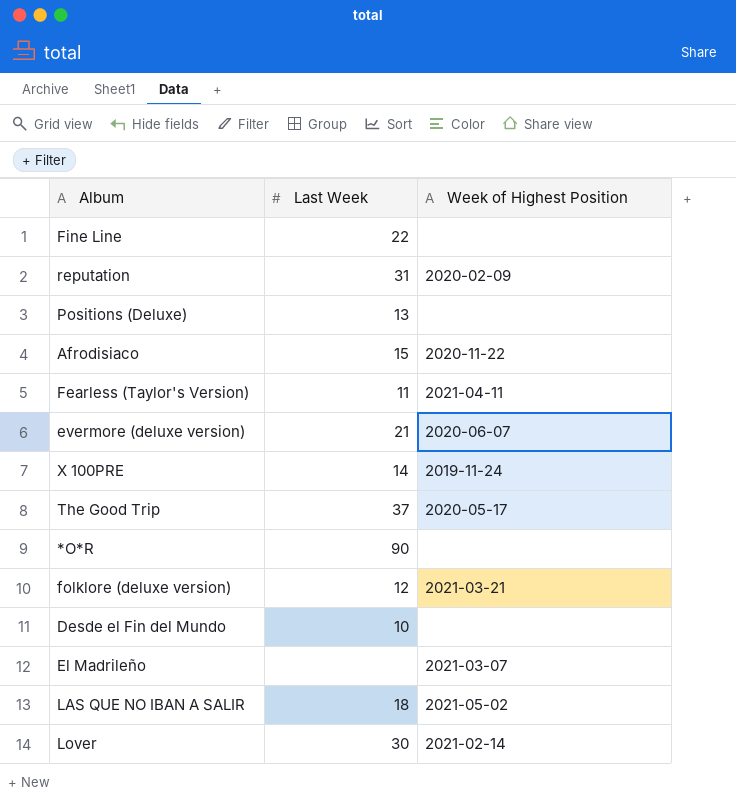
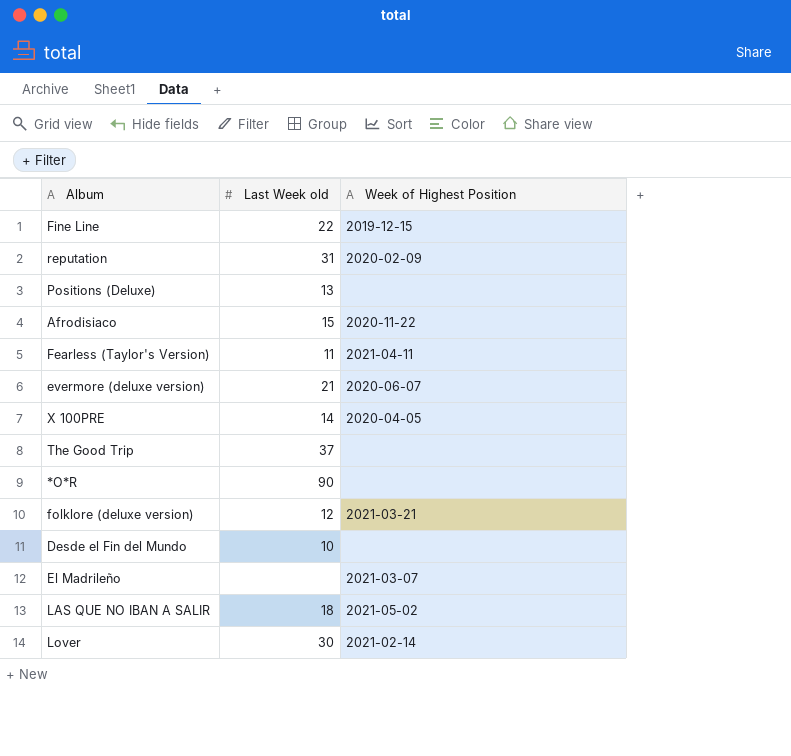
column name: Last Week -> Last Week old
Fine Line | Week of Highest Position: none -> 2019-12-15
X 100PRE | Week of Highest Position: 2019-11-24 -> 2020-04-05
The Good Trip | Week of Highest Position: 2020-05-17 -> none

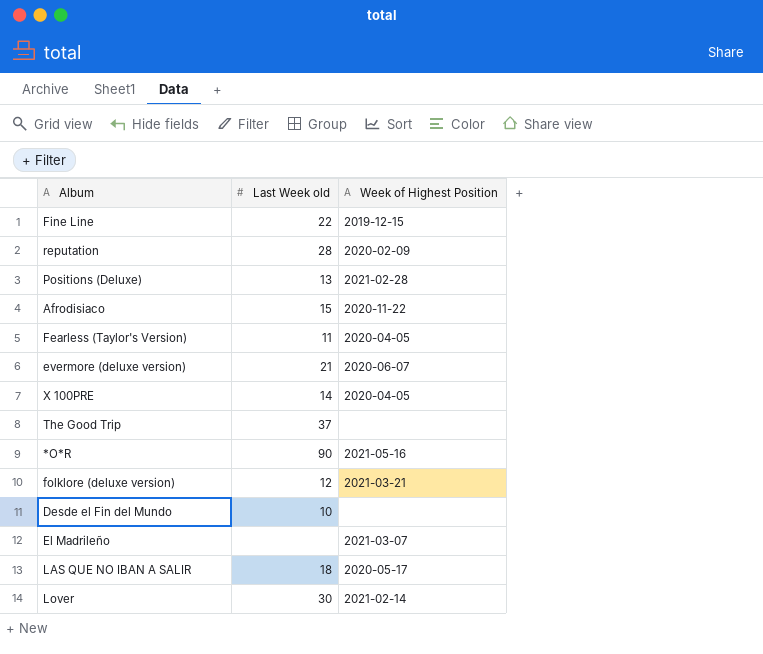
reputation | Last Week old: 31 -> 28
Positions (Deluxe) | Week of Highest Position: none -> 2021-02-28
Fearless (Taylor's Version) | Week of Highest Position: 2021-04-11 -> 2020-04-05
*O*R | Week of Highest Position: none -> 2021-05-16
LAS QUE NO IBAN A SALIR | Week of Highest Position: 2021-05-02 -> 2020-05-17

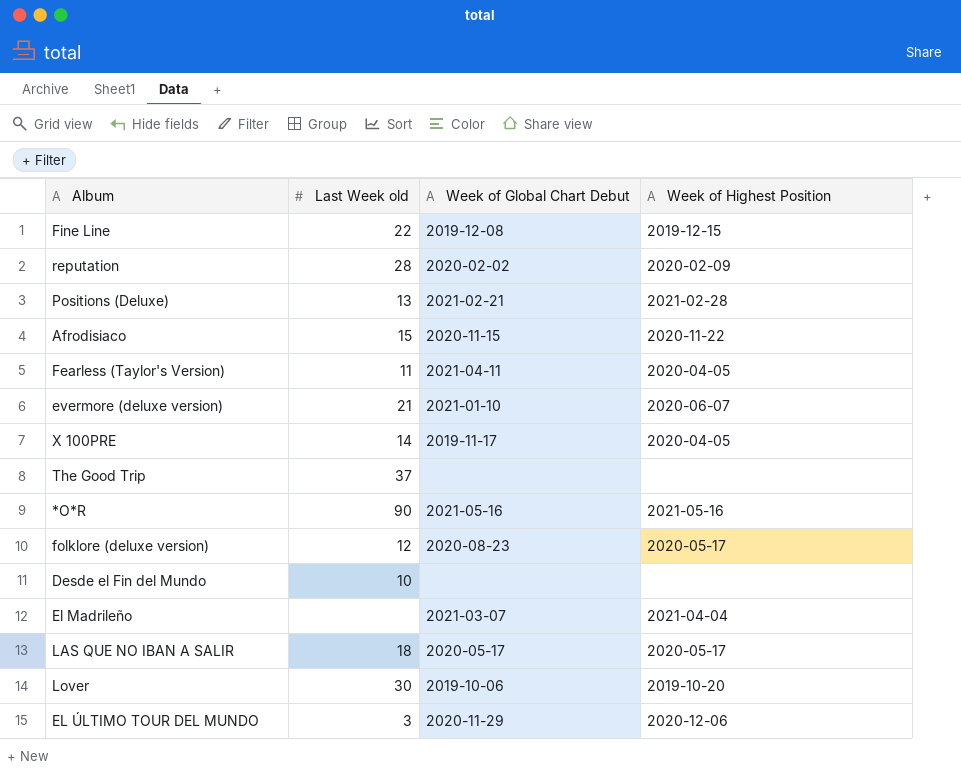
column Week of Global Chart Debut | position: none -> 3
folklore (deluxe version) | Week of Highest Position: 2021-03-21 -> 2020-05-17
El Madrileño | Week of Highest Position: 2021-03-07 -> 2021-04-04
Lover | Week of Highest Position: 2021-02-14 -> 2019-10-20
row EL ÚLTIMO TOUR DEL MUNDO: none -> 3 | 2020-11-29 | 2020-12-06

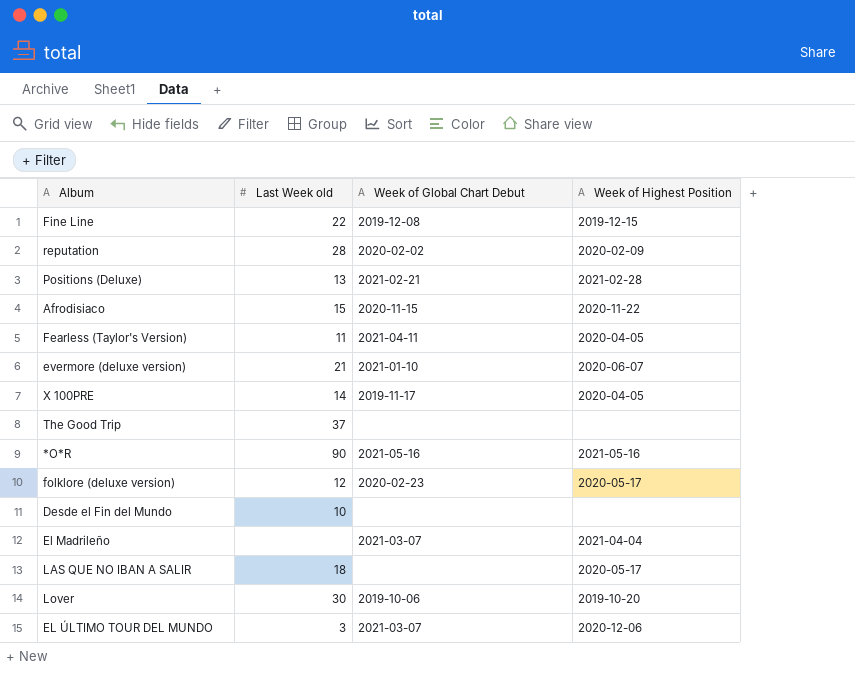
folklore (deluxe version) | Week of Global Chart Debut: 2020-08-23 -> 2020-02-23
LAS QUE NO IBAN A SALIR | Week of Global Chart Debut: 2020-05-17 -> none
EL ÚLTIMO TOUR DEL MUNDO | Week of Global Chart Debut: 2020-11-29 -> 2021-03-07

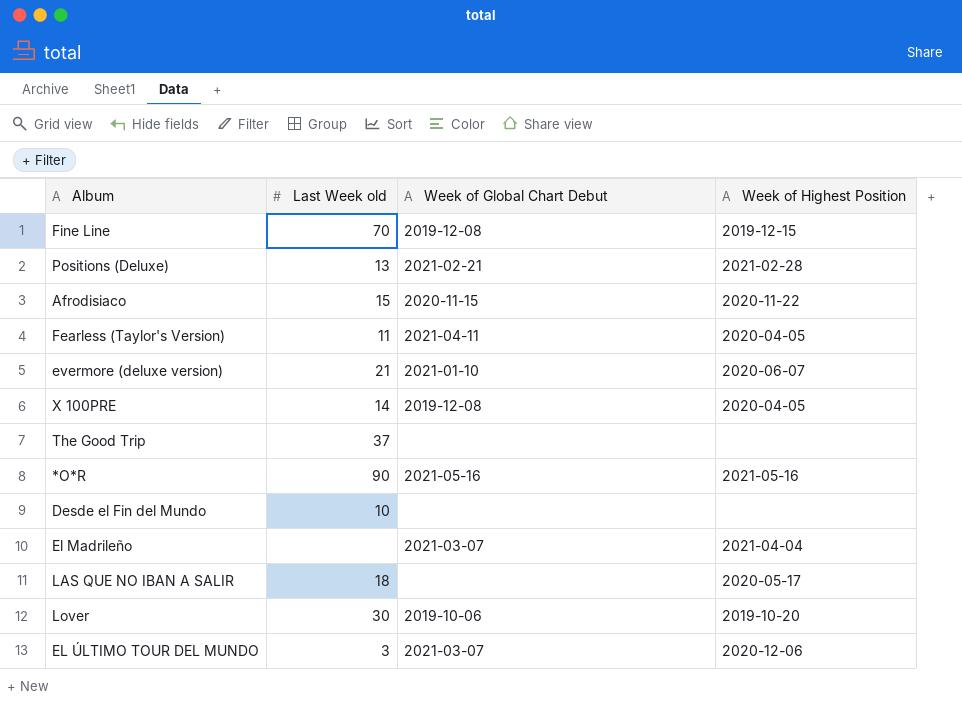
row reputation: 28 | 2020-02-02 | 2020-02-09 -> none
row folklore (deluxe version): 12 | 2020-02-23 | 2020-05-17 -> none
Fine Line | Last Week old: 22 -> 70
X 100PRE | Week of Global Chart Debut: 2019-11-17 -> 2019-12-08

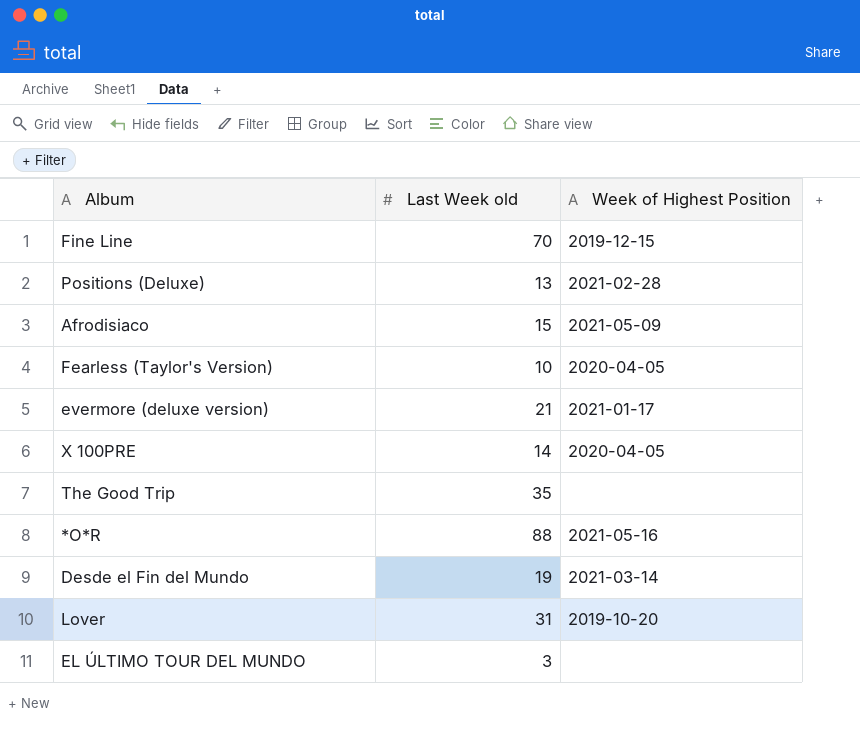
column Week of Global Chart Debut | position: 3 -> none
row El Madrileño: none | 2021-03-07 | 2021-04-04 -> none
row LAS QUE NO IBAN A SALIR: 18 | none | 2020-05-17 -> none
Afrodisiaco | Week of Highest Position: 2020-11-22 -> 2021-05-09
Fearless (Taylor's Version) | Last Week old: 11 -> 10
evermore (deluxe version) | Week of Highest Position: 2020-06-07 -> 2021-01-17
The Good Trip | Last Week old: 37 -> 35
*O*R | Last Week old: 90 -> 88
Desde el Fin del Mundo | Last Week old: 10 -> 19
Desde el Fin del Mundo | Week of Highest Position: none -> 2021-03-14
Lover | Last Week old: 30 -> 31
EL ÚLTIMO TOUR DEL MUNDO | Week of Highest Position: 2020-12-06 -> none

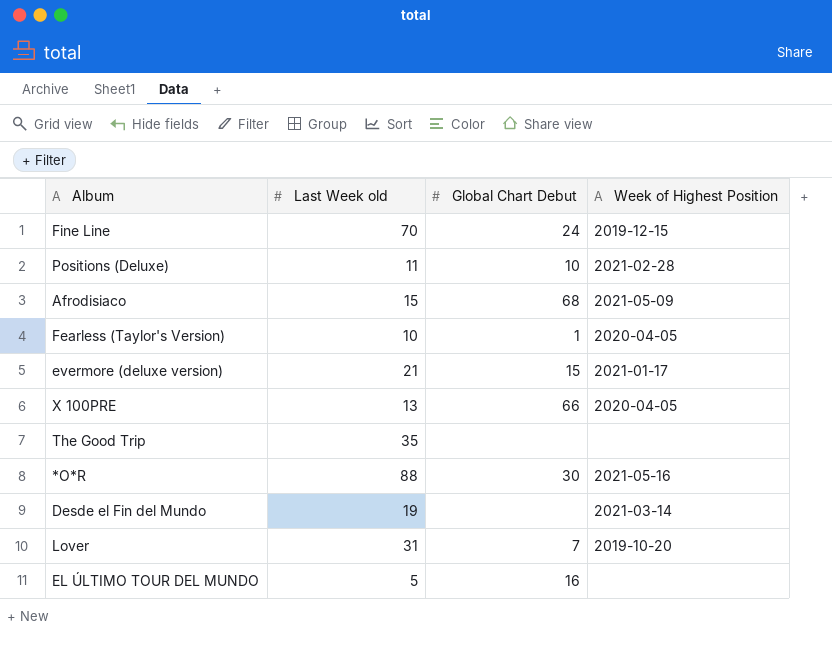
column Global Chart Debut | position: none -> 3
Positions (Deluxe) | Last Week old: 13 -> 11
X 100PRE | Last Week old: 14 -> 13
EL ÚLTIMO TOUR DEL MUNDO | Last Week old: 3 -> 5

